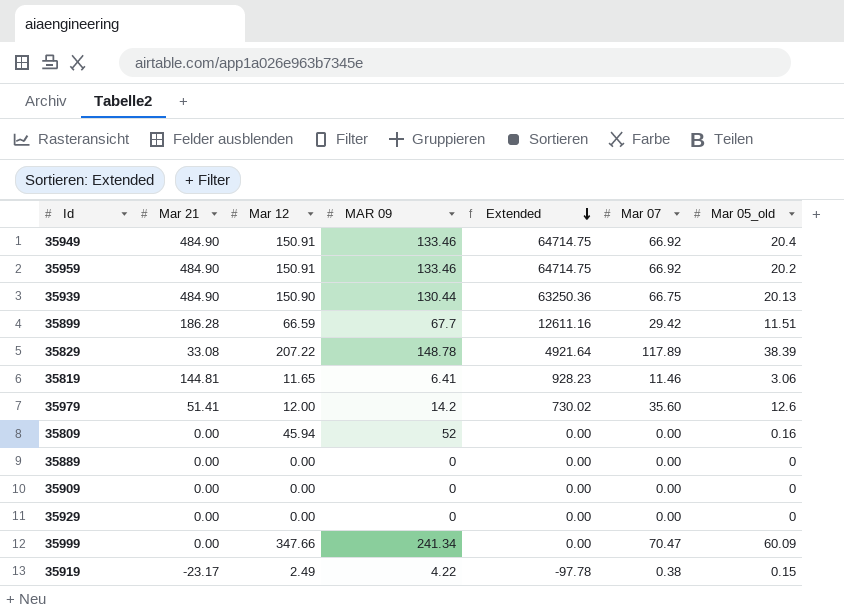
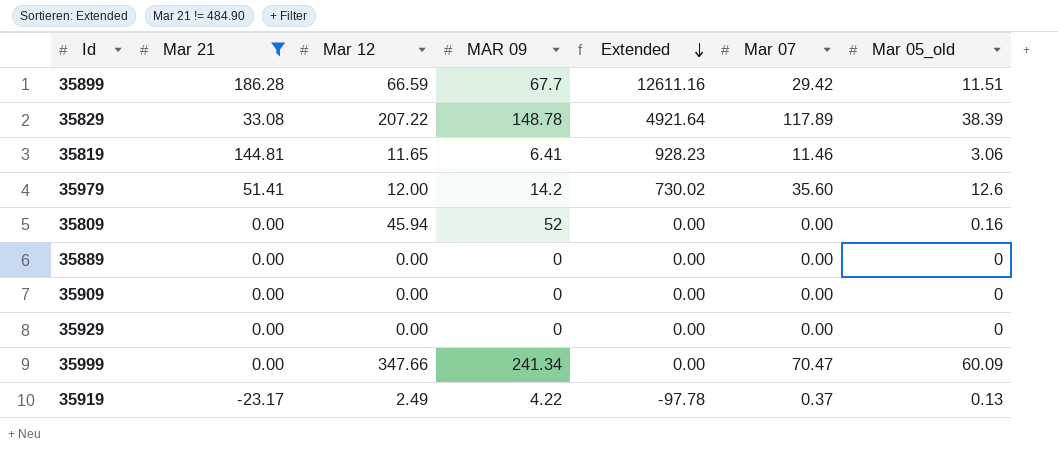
filter: none -> Mar 21 != 484.90
35919 | Mar 07: 0.38 -> 0.37
35919 | Mar 05_old: 0.15 -> 0.13

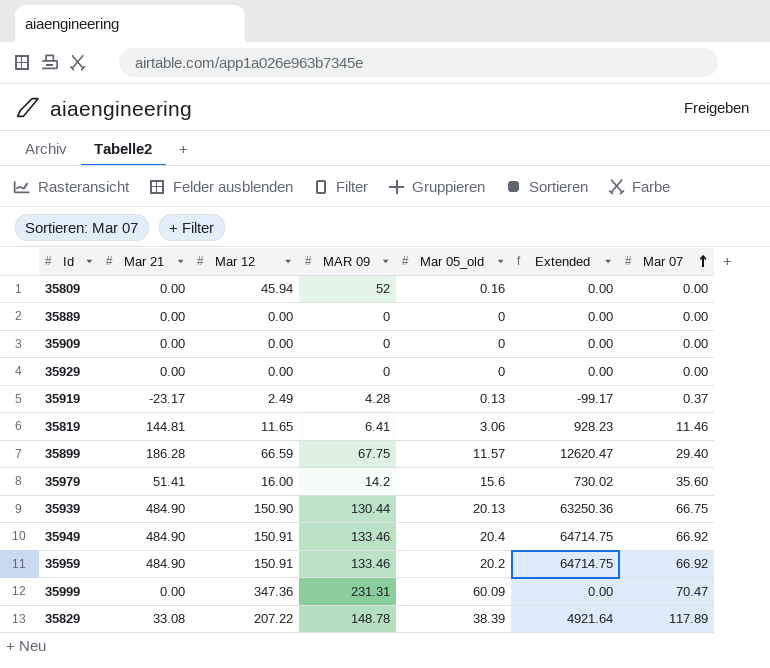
filter: Mar 21 != 484.90 -> none
row order: Extended descending -> Mar 07 ascending
column Mar 05_old | position: 7 -> 5
35919 | MAR 09: 4.22 -> 4.28
35919 | Extended: -97.78 -> -99.17
35899 | MAR 09: 67.7 -> 67.75
35899 | Mar 05_old: 11.51 -> 11.57
35899 | Extended: 12611.16 -> 12620.47
35899 | Mar 07: 29.42 -> 29.40
35979 | Mar 12: 12.00 -> 16.00
35979 | Mar 05_old: 12.6 -> 15.6
35999 | Mar 12: 347.66 -> 347.36
35999 | MAR 09: 241.34 -> 231.31

